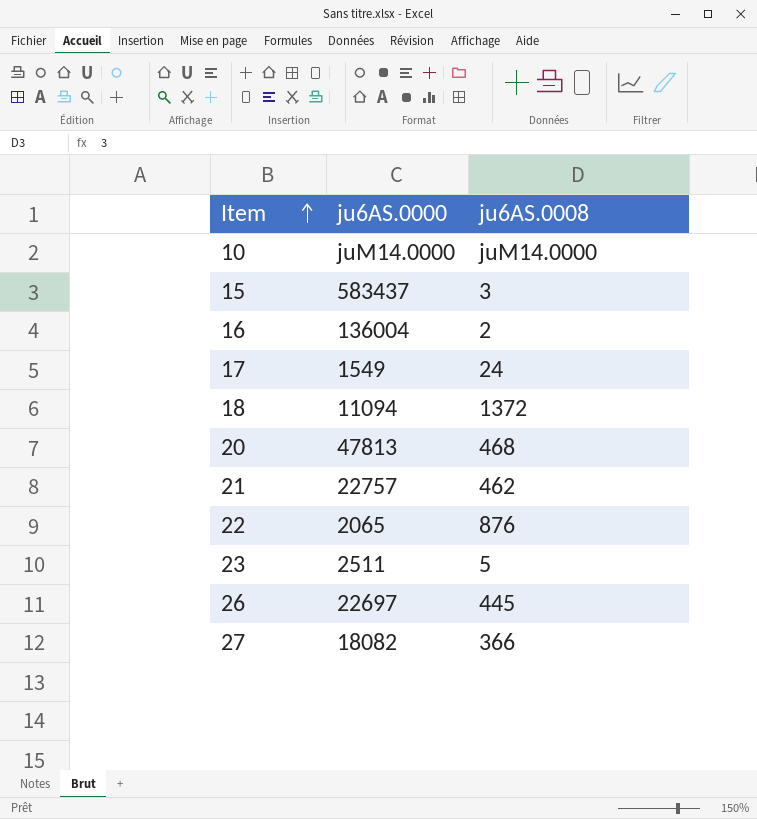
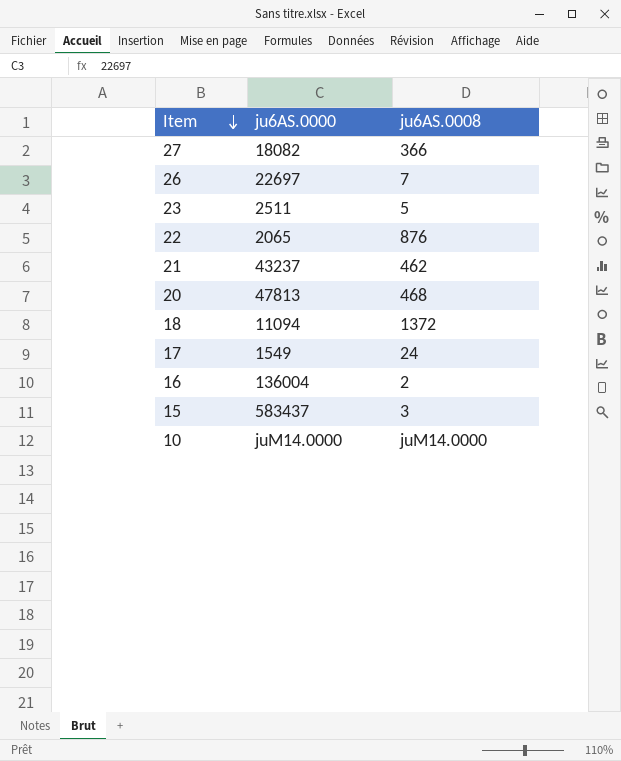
row order: Item ascending -> Item descending
26 | ju6AS.0008: 445 -> 7
21 | ju6AS.0000: 22757 -> 43237

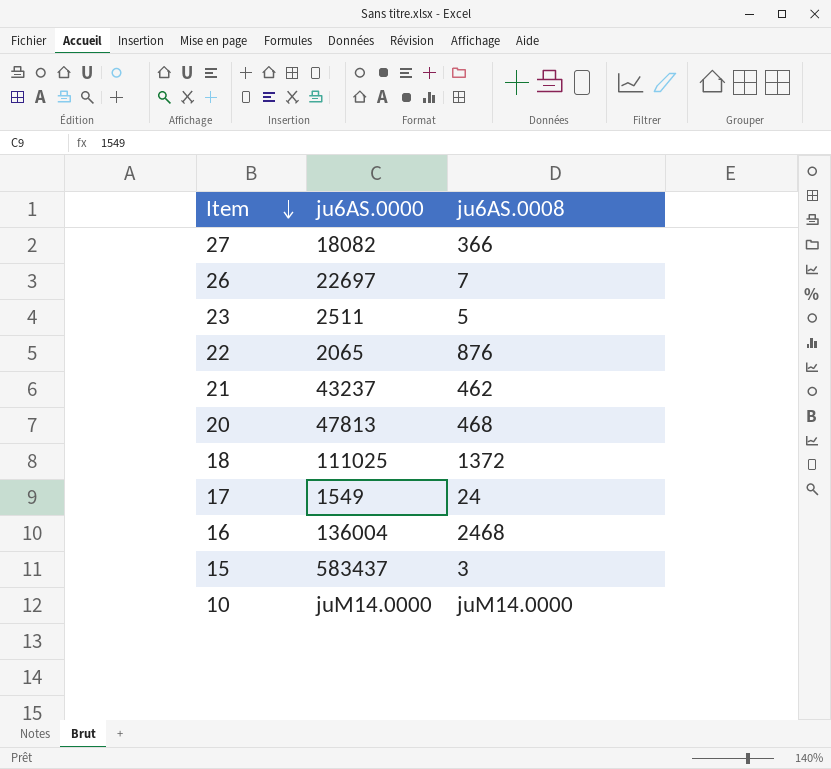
18 | ju6AS.0000: 11094 -> 111025
16 | ju6AS.0008: 2 -> 2468

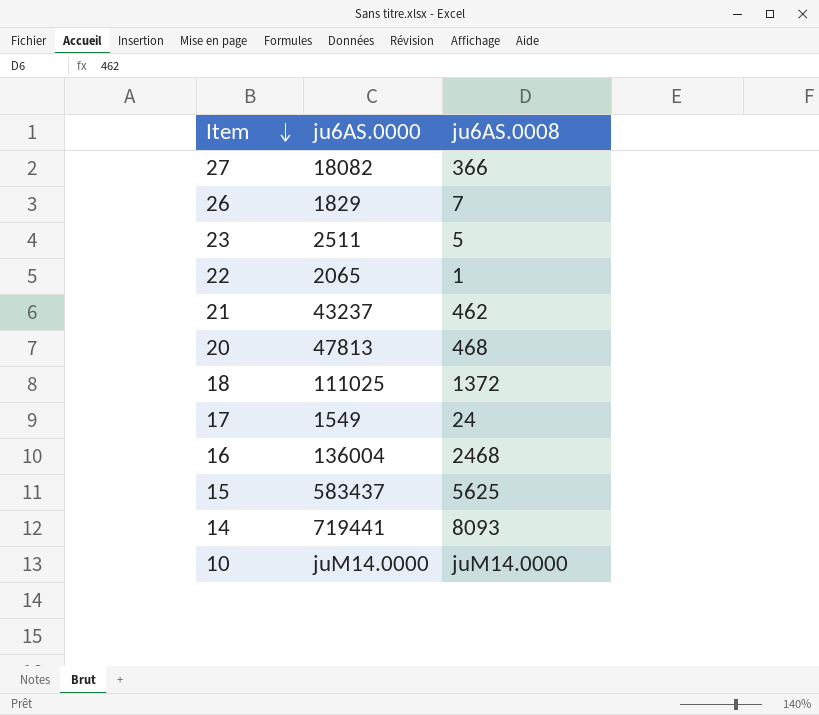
26 | ju6AS.0000: 22697 -> 1829
22 | ju6AS.0008: 876 -> 1
15 | ju6AS.0008: 3 -> 5625
row 14: none -> 719441 | 8093

